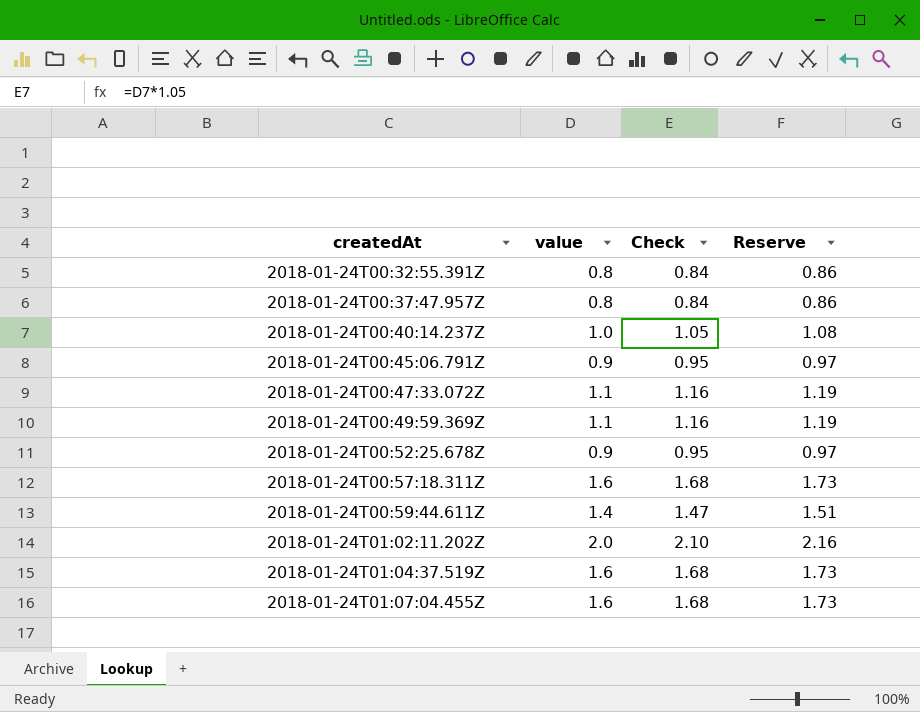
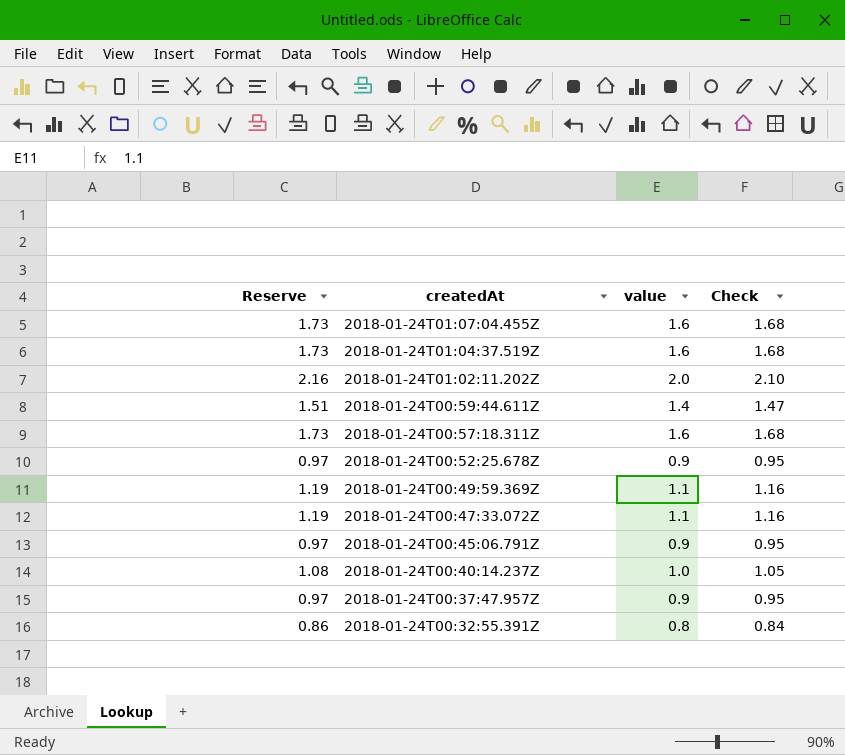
row order: createdAt ascending -> createdAt descending
column Reserve | position: 4 -> 1
2018-01-24T00:37:47.957Z | Reserve: 0.86 -> 0.97
2018-01-24T00:37:47.957Z | value: 0.8 -> 0.9
2018-01-24T00:37:47.957Z | Check: 0.84 -> 0.95

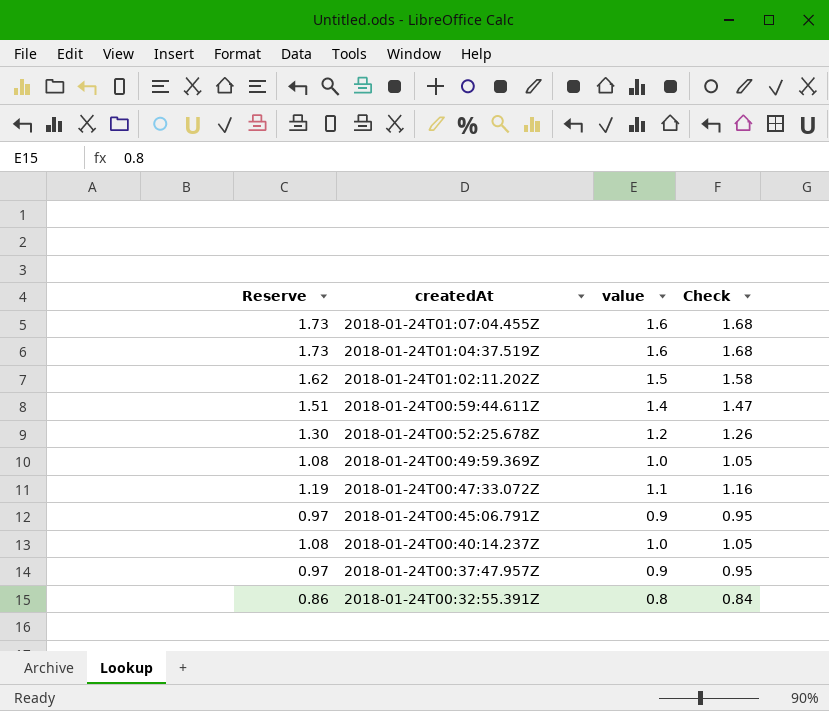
row 2018-01-24T00:57:18.311Z: 1.73 | 1.6 | 1.68 -> none
2018-01-24T01:02:11.202Z | Reserve: 2.16 -> 1.62
2018-01-24T01:02:11.202Z | value: 2.0 -> 1.5
2018-01-24T01:02:11.202Z | Check: 2.10 -> 1.58
2018-01-24T00:52:25.678Z | Reserve: 0.97 -> 1.30
2018-01-24T00:52:25.678Z | value: 0.9 -> 1.2
2018-01-24T00:52:25.678Z | Check: 0.95 -> 1.26
2018-01-24T00:49:59.369Z | Reserve: 1.19 -> 1.08
2018-01-24T00:49:59.369Z | value: 1.1 -> 1.0
2018-01-24T00:49:59.369Z | Check: 1.16 -> 1.05

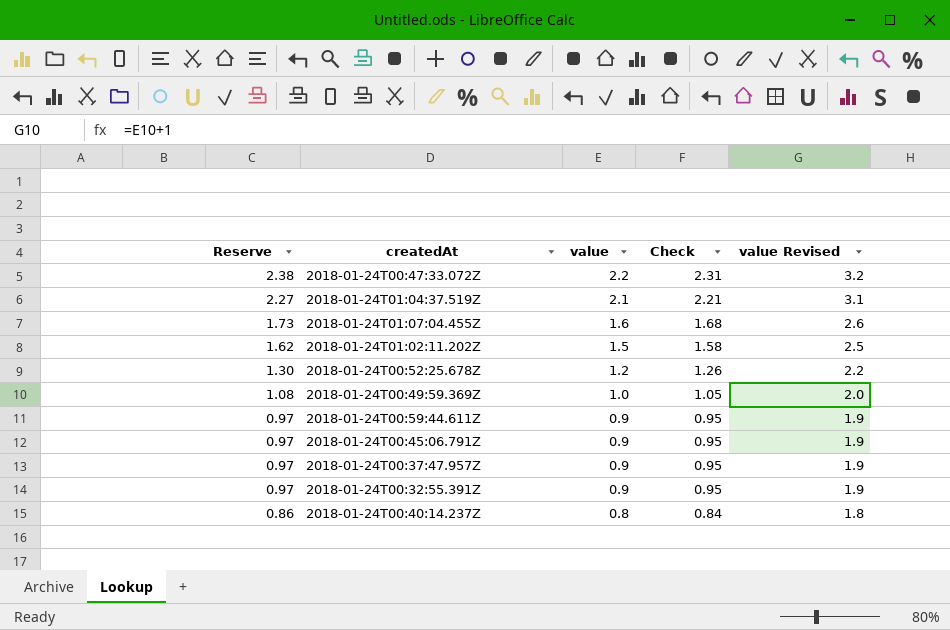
row order: createdAt descending -> Reserve descending
column value Revised | formula: none -> [value] + 1
2018-01-24T00:47:33.072Z | Reserve: 1.19 -> 2.38
2018-01-24T00:47:33.072Z | value: 1.1 -> 2.2
2018-01-24T00:47:33.072Z | Check: 1.16 -> 2.31
2018-01-24T01:04:37.519Z | Reserve: 1.73 -> 2.27
2018-01-24T01:04:37.519Z | value: 1.6 -> 2.1
2018-01-24T01:04:37.519Z | Check: 1.68 -> 2.21
2018-01-24T00:59:44.611Z | Reserve: 1.51 -> 0.97
2018-01-24T00:59:44.611Z | value: 1.4 -> 0.9
2018-01-24T00:59:44.611Z | Check: 1.47 -> 0.95
2018-01-24T00:32:55.391Z | Reserve: 0.86 -> 0.97
2018-01-24T00:32:55.391Z | value: 0.8 -> 0.9
2018-01-24T00:32:55.391Z | Check: 0.84 -> 0.95
2018-01-24T00:40:14.237Z | Reserve: 1.08 -> 0.86
2018-01-24T00:40:14.237Z | value: 1.0 -> 0.8
2018-01-24T00:40:14.237Z | Check: 1.05 -> 0.84

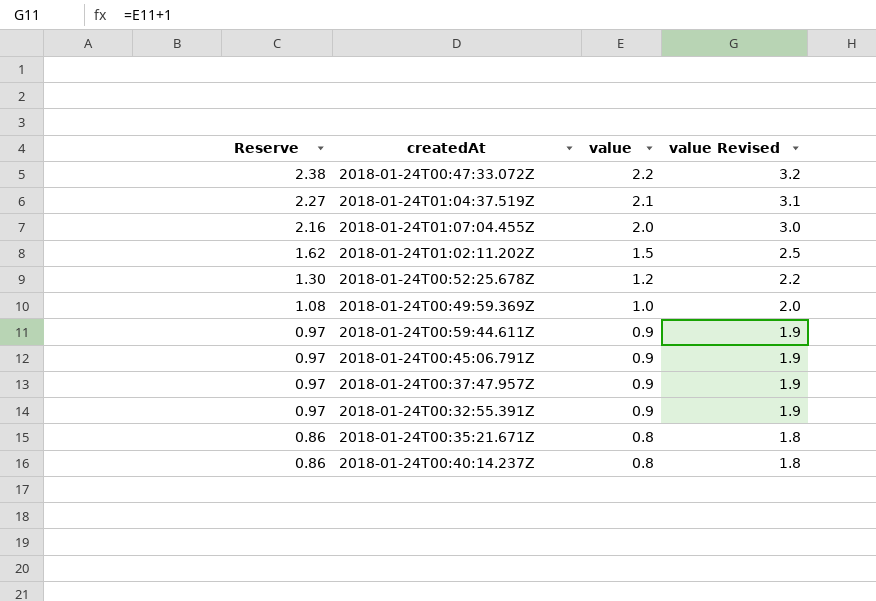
column Check | formula: [value] * 1.05 -> none
2018-01-24T01:07:04.455Z | Reserve: 1.73 -> 2.16
2018-01-24T01:07:04.455Z | value: 1.6 -> 2.0
2018-01-24T01:07:04.455Z | value Revised: 2.6 -> 3.0
row 2018-01-24T00:35:21.671Z: none -> 0.86 | 0.8 | 1.8

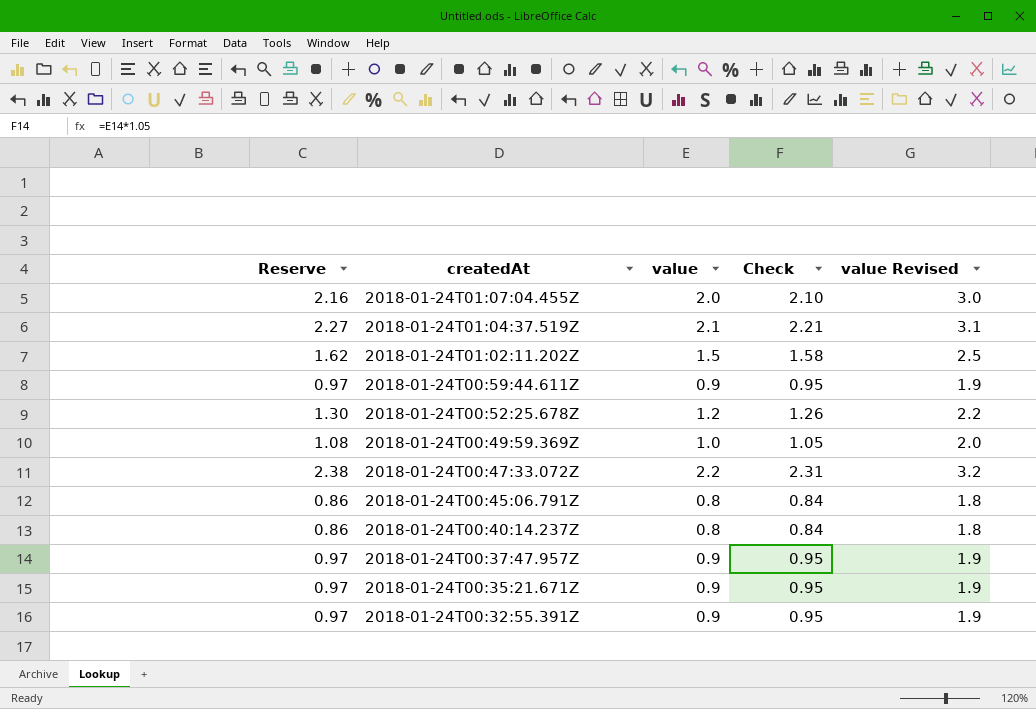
row order: Reserve descending -> createdAt descending
column Check | formula: none -> [value] * 1.05
2018-01-24T00:45:06.791Z | Reserve: 0.97 -> 0.86
2018-01-24T00:45:06.791Z | value: 0.9 -> 0.8
2018-01-24T00:45:06.791Z | value Revised: 1.9 -> 1.8
2018-01-24T00:35:21.671Z | Reserve: 0.86 -> 0.97
2018-01-24T00:35:21.671Z | value: 0.8 -> 0.9
2018-01-24T00:35:21.671Z | value Revised: 1.8 -> 1.9

